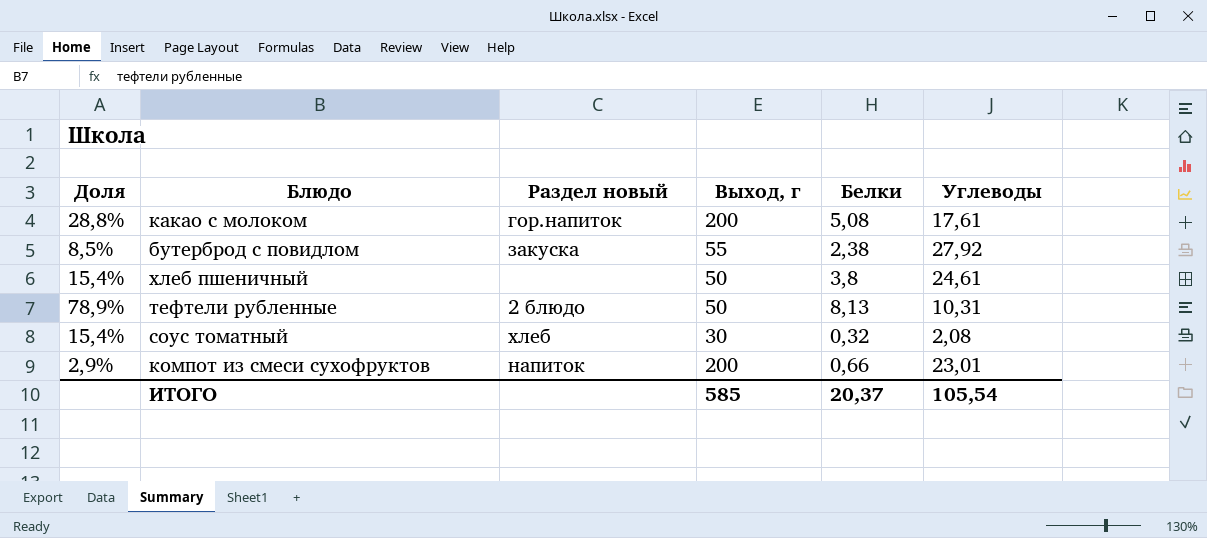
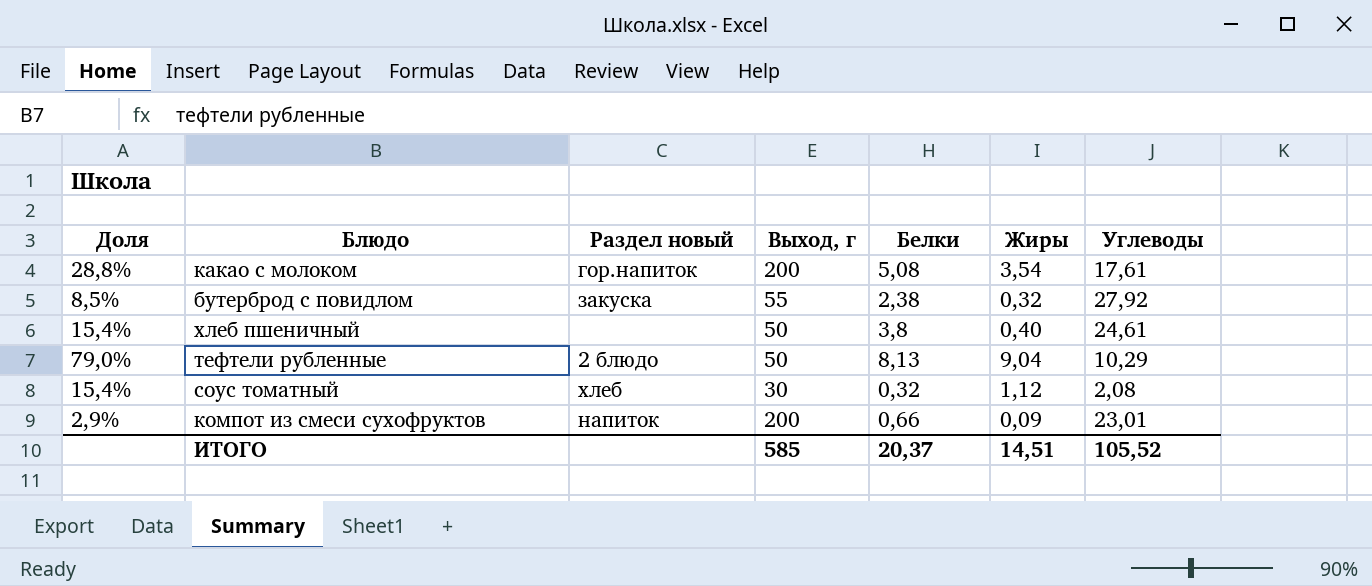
column Жиры | position: none -> 6
тефтели рубленные | Доля: 78,9% -> 79,0%
тефтели рубленные | Углеводы: 10,31 -> 10,29
ИТОГО | Углеводы: 105,54 -> 105,52

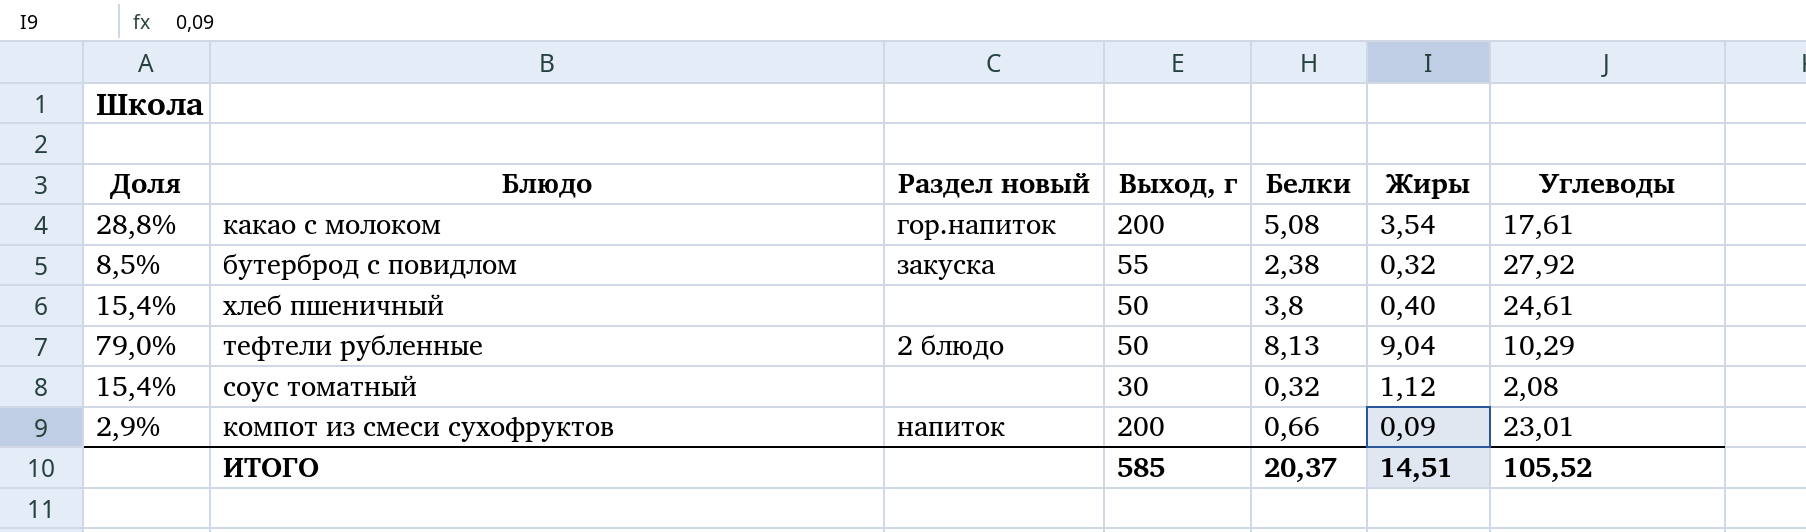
соус томатный | Раздел новый: хлеб -> none

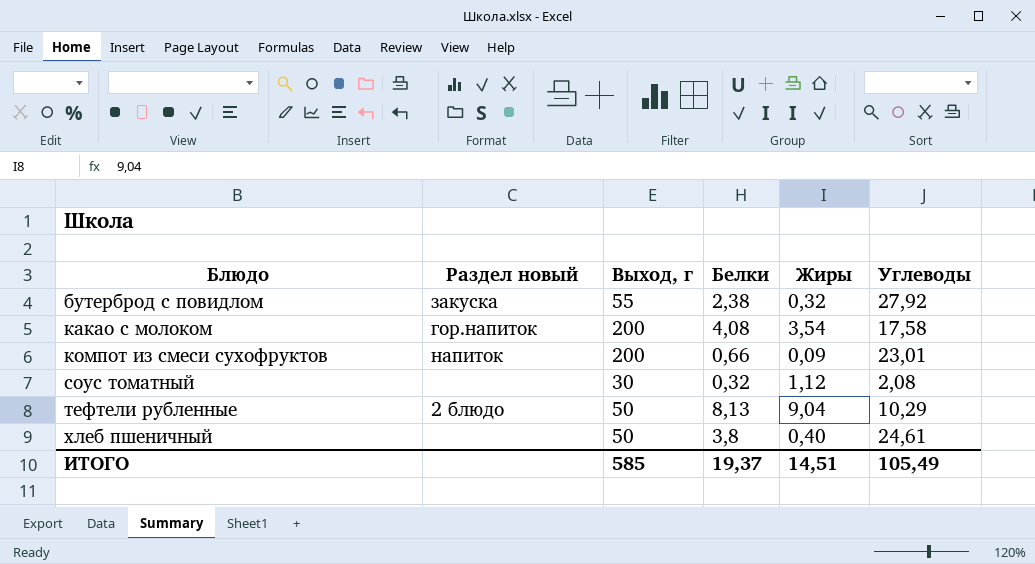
row order: none -> Блюдо ascending
column Доля | formula: [Белки] / [Углеводы] -> none
какао с молоком | Белки: 5,08 -> 4,08
какао с молоком | Углеводы: 17,61 -> 17,58
ИТОГО | Белки: 20,37 -> 19,37
ИТОГО | Углеводы: 105,52 -> 105,49

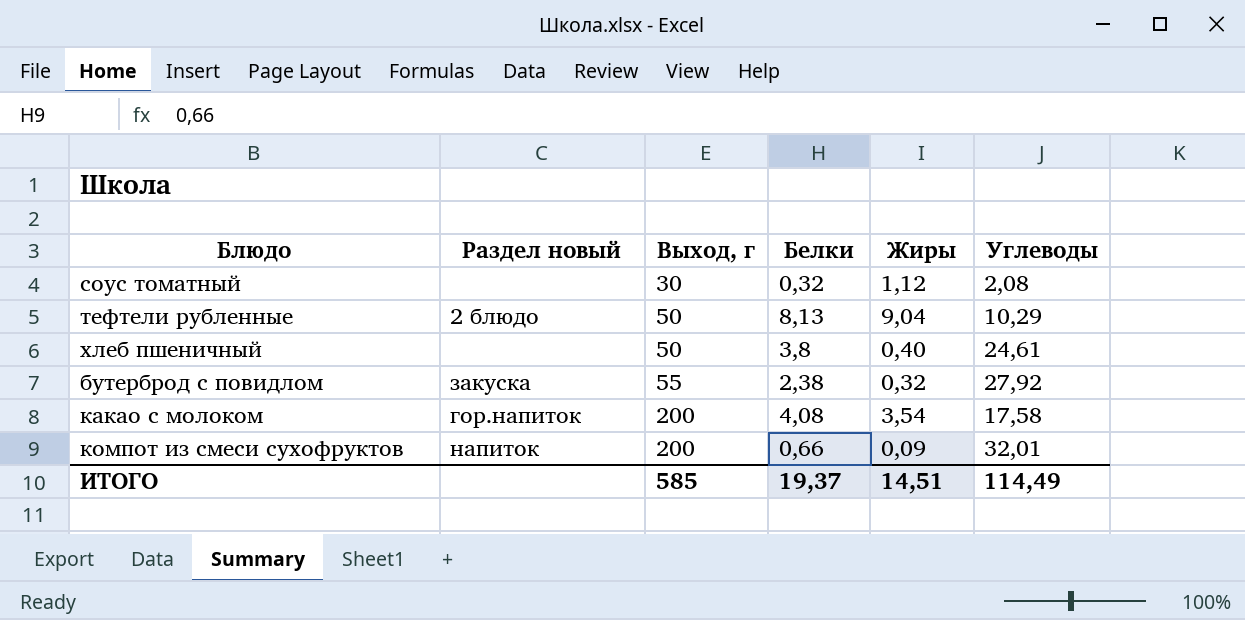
row order: Блюдо ascending -> Выход, г ascending
компот из смеси сухофруктов | Углеводы: 23,01 -> 32,01
ИТОГО | Углеводы: 105,49 -> 114,49

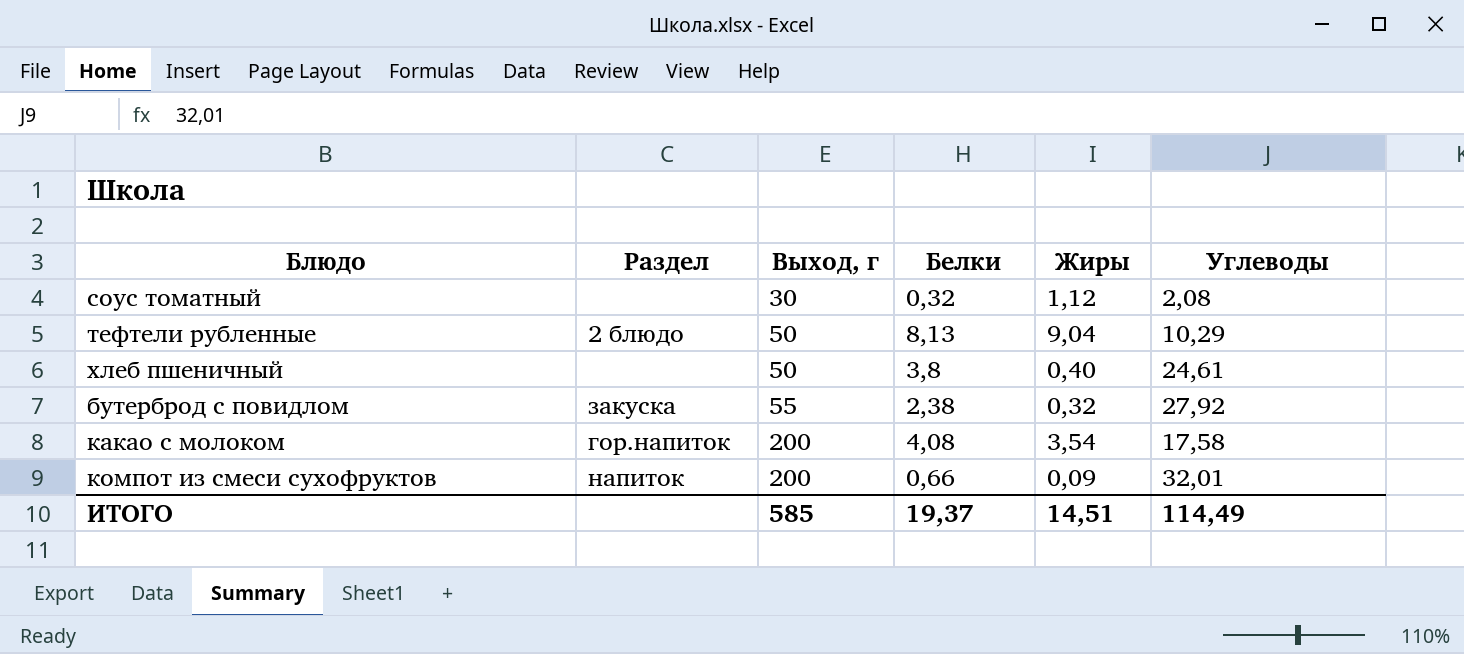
column name: Раздел новый -> Раздел

